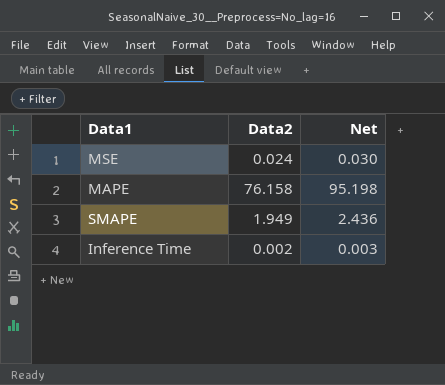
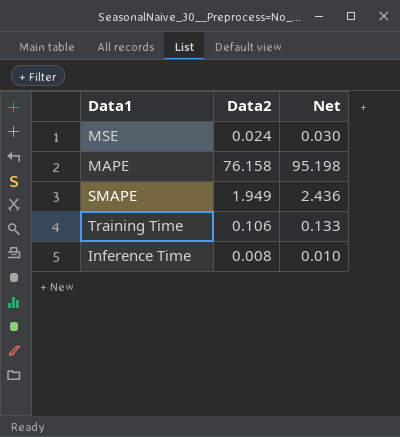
row Training Time: none -> 0.106 | 0.133
Inference Time | Data2: 0.002 -> 0.008
Inference Time | Net: 0.003 -> 0.010

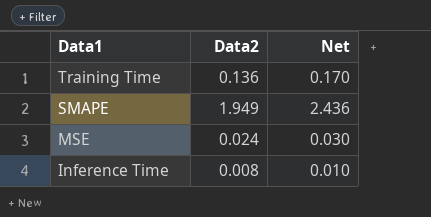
row order: none -> Data1 descending
row MAPE: 76.158 | 95.198 -> none
Training Time | Data2: 0.106 -> 0.136
Training Time | Net: 0.133 -> 0.170

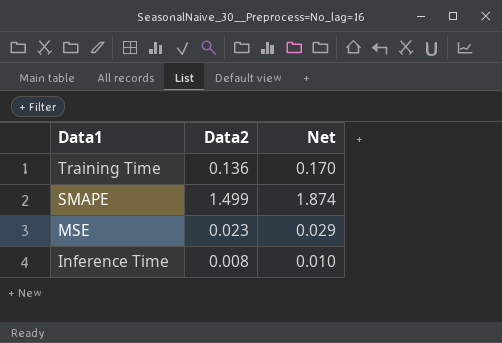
SMAPE | Data2: 1.949 -> 1.499
SMAPE | Net: 2.436 -> 1.874
MSE | Data2: 0.024 -> 0.023
MSE | Net: 0.030 -> 0.029

